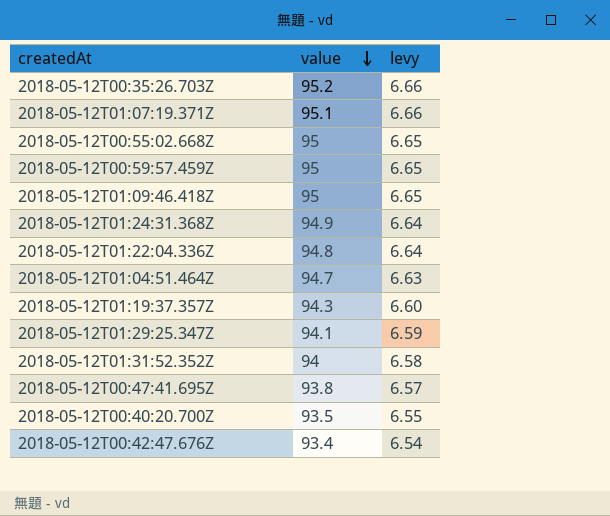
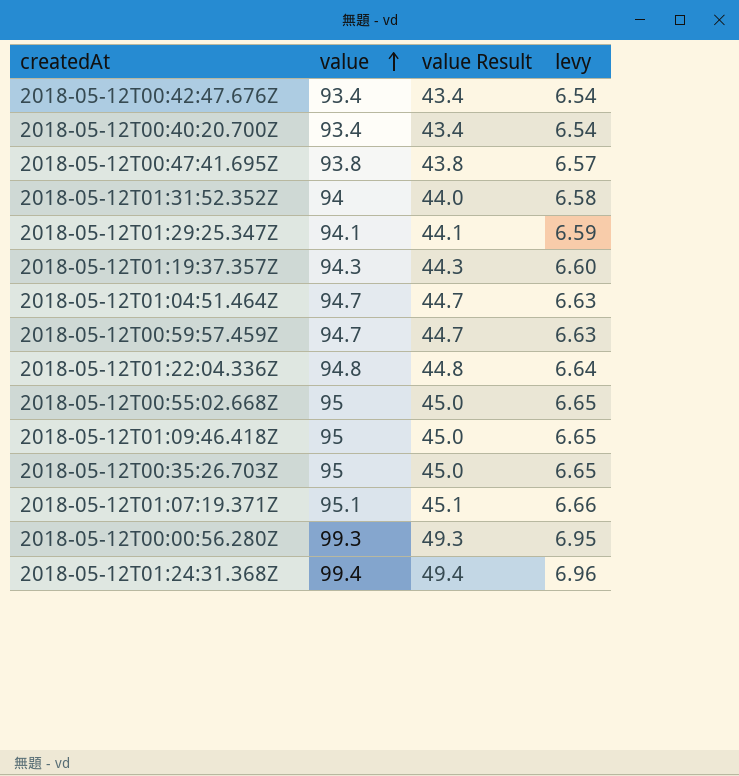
row order: value descending -> value ascending
column value Result | formula: none -> [value] - 50
2018-05-12T00:40:20.700Z | value: 93.5 -> 93.4
2018-05-12T00:40:20.700Z | levy: 6.55 -> 6.54
2018-05-12T00:59:57.459Z | value: 95 -> 94.7
2018-05-12T00:59:57.459Z | levy: 6.65 -> 6.63
2018-05-12T00:35:26.703Z | value: 95.2 -> 95
2018-05-12T00:35:26.703Z | levy: 6.66 -> 6.65
row 2018-05-12T00:00:56.280Z: none -> 99.3 | 49.3 | 6.95
2018-05-12T01:24:31.368Z | value: 94.9 -> 99.4
2018-05-12T01:24:31.368Z | levy: 6.64 -> 6.96

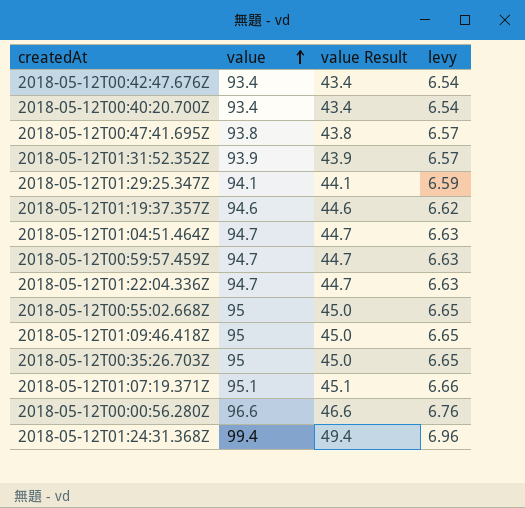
2018-05-12T01:31:52.352Z | value: 94 -> 93.9
2018-05-12T01:31:52.352Z | value Result: 44.0 -> 43.9
2018-05-12T01:31:52.352Z | levy: 6.58 -> 6.57
2018-05-12T01:19:37.357Z | value: 94.3 -> 94.6
2018-05-12T01:19:37.357Z | value Result: 44.3 -> 44.6
2018-05-12T01:19:37.357Z | levy: 6.60 -> 6.62
2018-05-12T01:22:04.336Z | value: 94.8 -> 94.7
2018-05-12T01:22:04.336Z | value Result: 44.8 -> 44.7
2018-05-12T01:22:04.336Z | levy: 6.64 -> 6.63
2018-05-12T00:00:56.280Z | value: 99.3 -> 96.6
2018-05-12T00:00:56.280Z | value Result: 49.3 -> 46.6
2018-05-12T00:00:56.280Z | levy: 6.95 -> 6.76

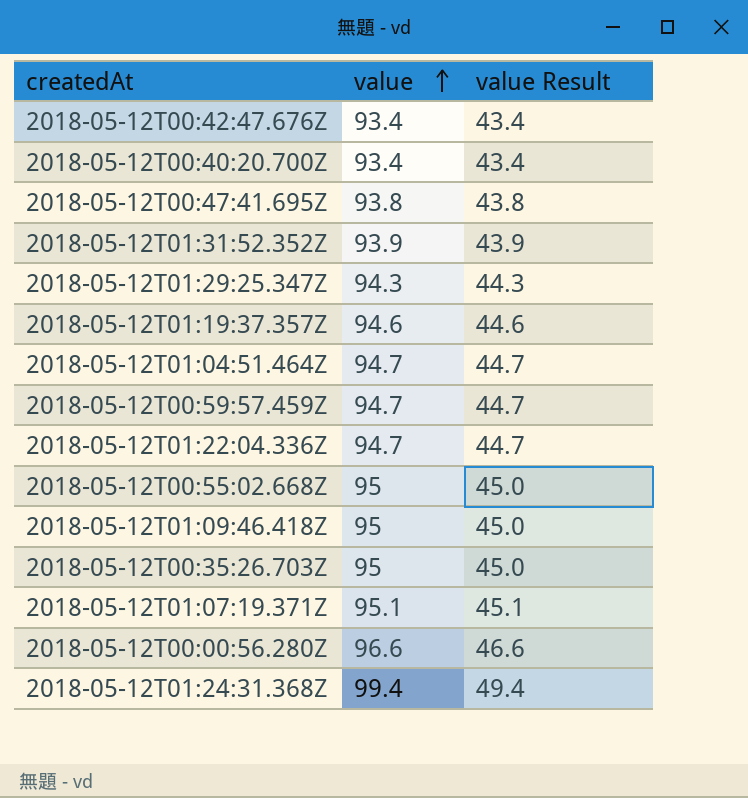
column levy | formula: [value] * 0.07 -> none
2018-05-12T01:29:25.347Z | value: 94.1 -> 94.3
2018-05-12T01:29:25.347Z | value Result: 44.1 -> 44.3

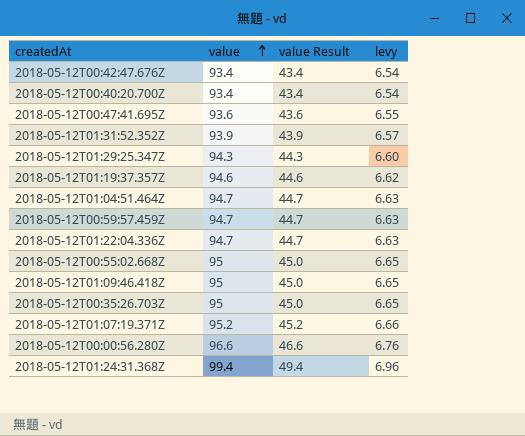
column levy | formula: none -> [value] * 0.07
2018-05-12T00:47:41.695Z | value: 93.8 -> 93.6
2018-05-12T00:47:41.695Z | value Result: 43.8 -> 43.6
2018-05-12T01:07:19.371Z | value: 95.1 -> 95.2
2018-05-12T01:07:19.371Z | value Result: 45.1 -> 45.2

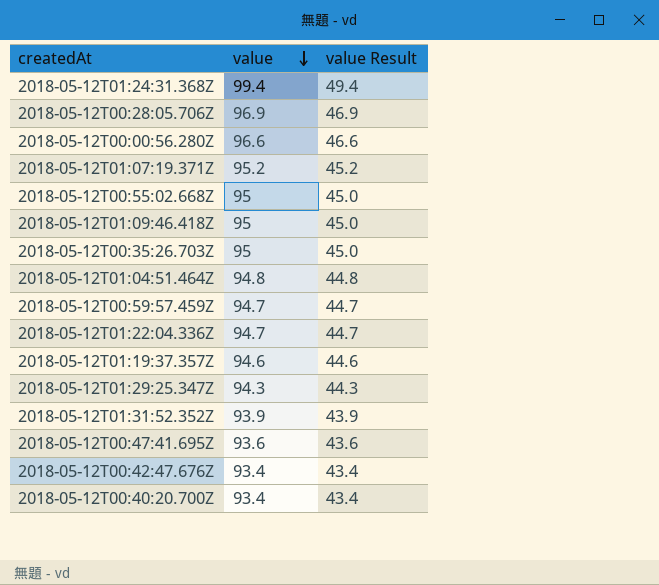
row order: value ascending -> value descending
column levy | formula: [value] * 0.07 -> none
row 2018-05-12T00:28:05.706Z: none -> 96.9 | 46.9
2018-05-12T01:04:51.464Z | value: 94.7 -> 94.8
2018-05-12T01:04:51.464Z | value Result: 44.7 -> 44.8

